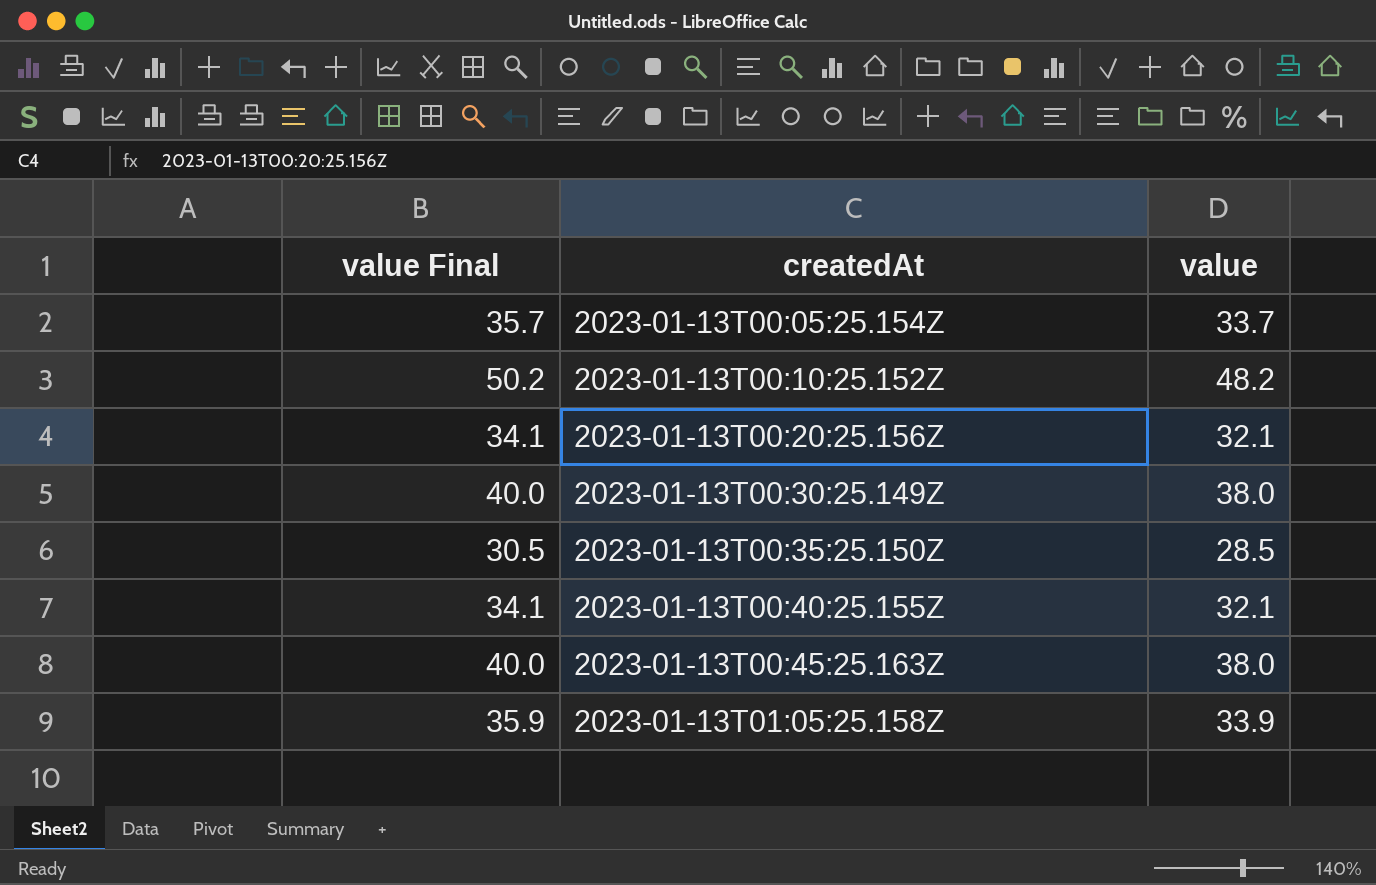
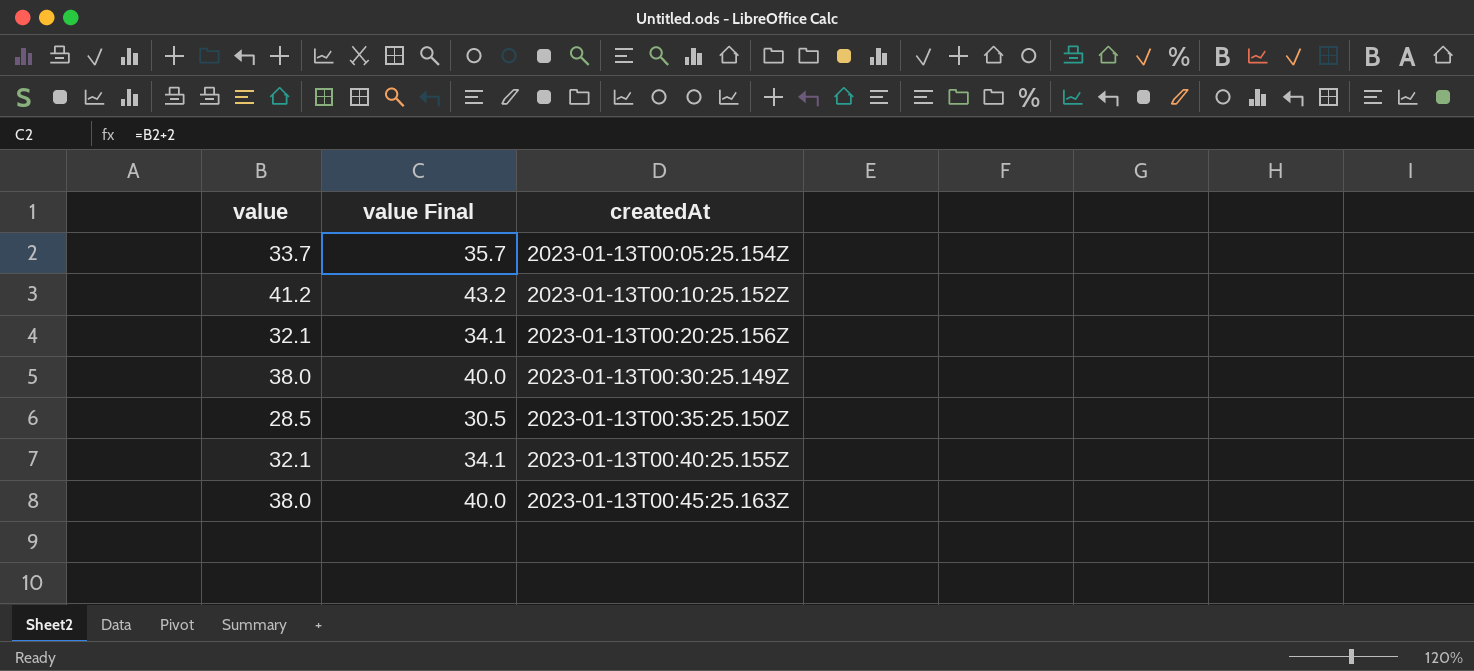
column value | position: 3 -> 1
row 2023-01-13T01:05:25.158Z: 35.9 | 33.9 -> none
2023-01-13T00:10:25.152Z | value: 48.2 -> 41.2
2023-01-13T00:10:25.152Z | value Final: 50.2 -> 43.2

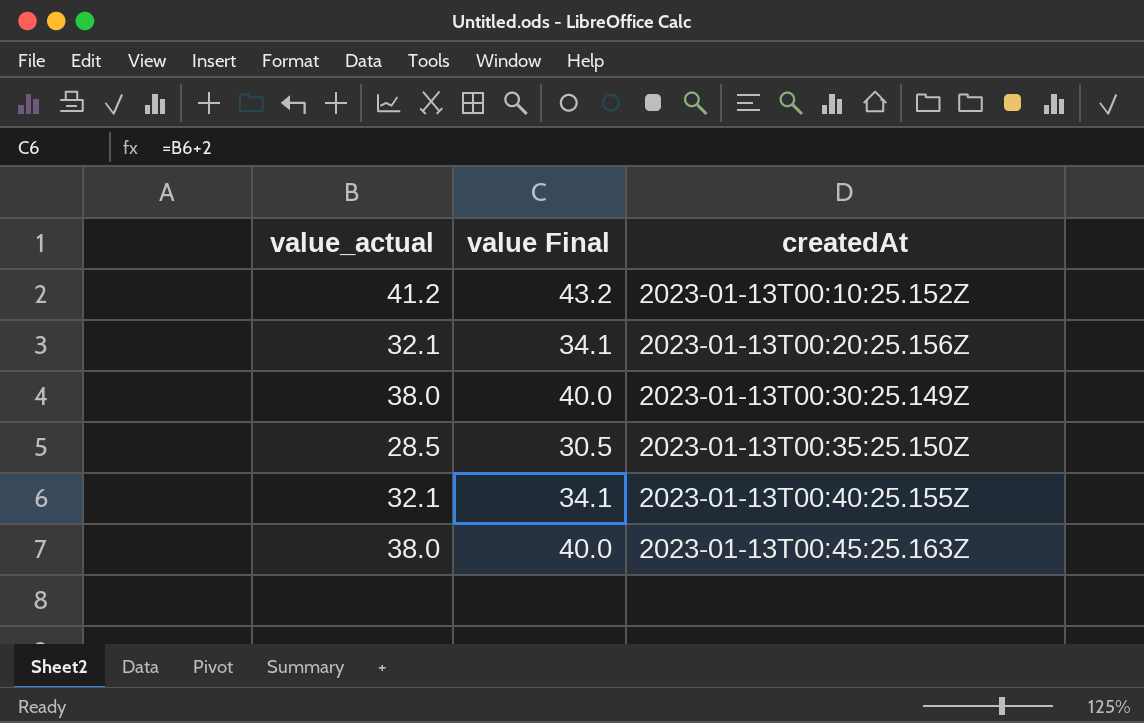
column name: value -> value_actual
row 2023-01-13T00:05:25.154Z: 33.7 | 35.7 -> none

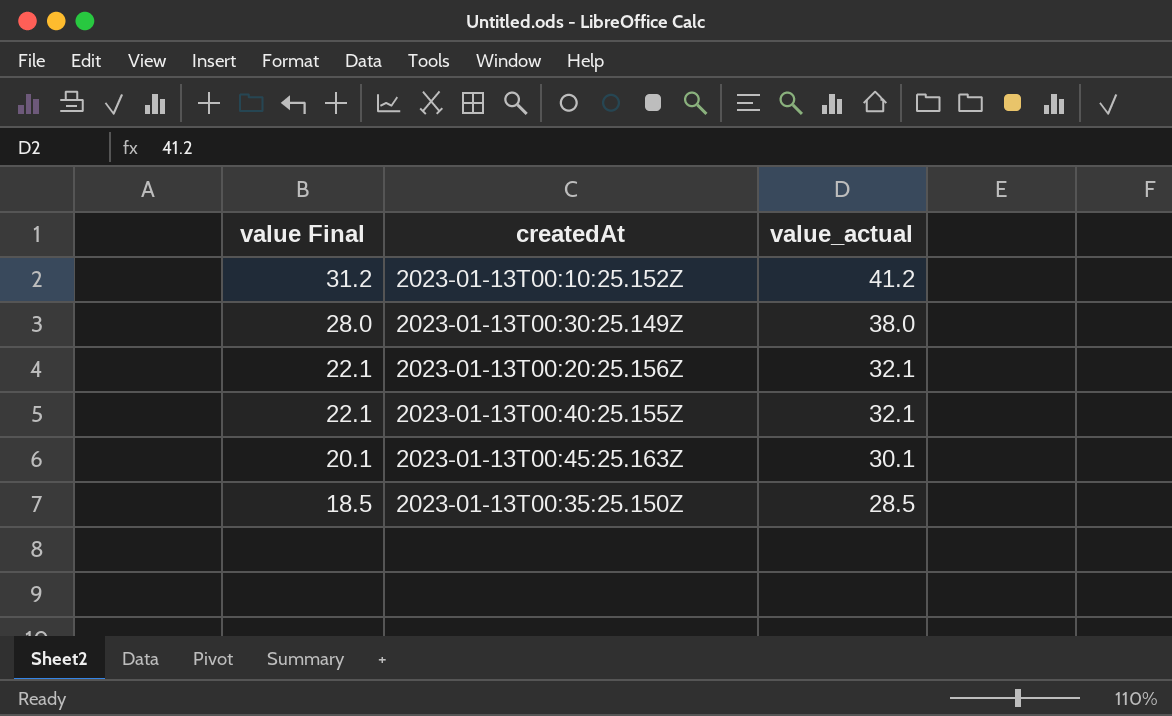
row order: createdAt ascending -> value Final descending
column value Final | formula: [value_actual] + 2 -> [value_actual] - 10
column value_actual | position: 1 -> 3
2023-01-13T00:45:25.163Z | value_actual: 38.0 -> 30.1

